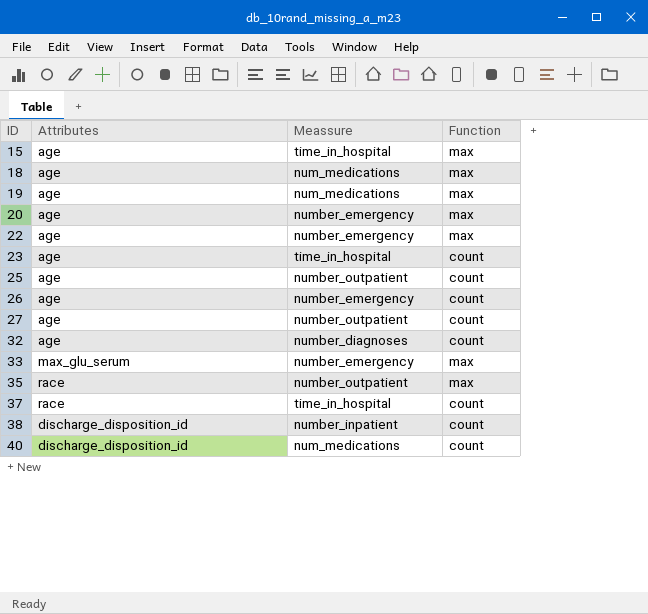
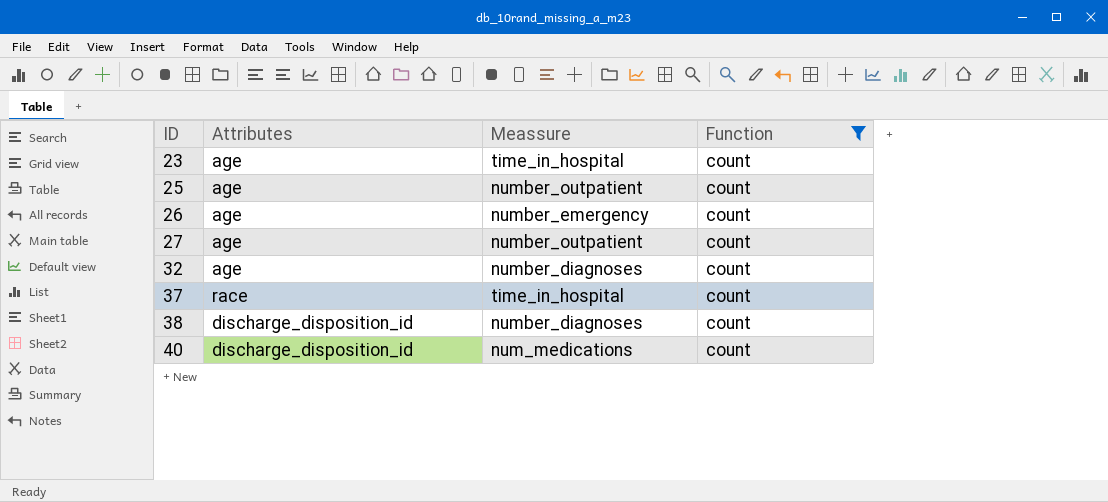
filter: none -> Function = count
38 | Meassure: number_inpatient -> number_diagnoses

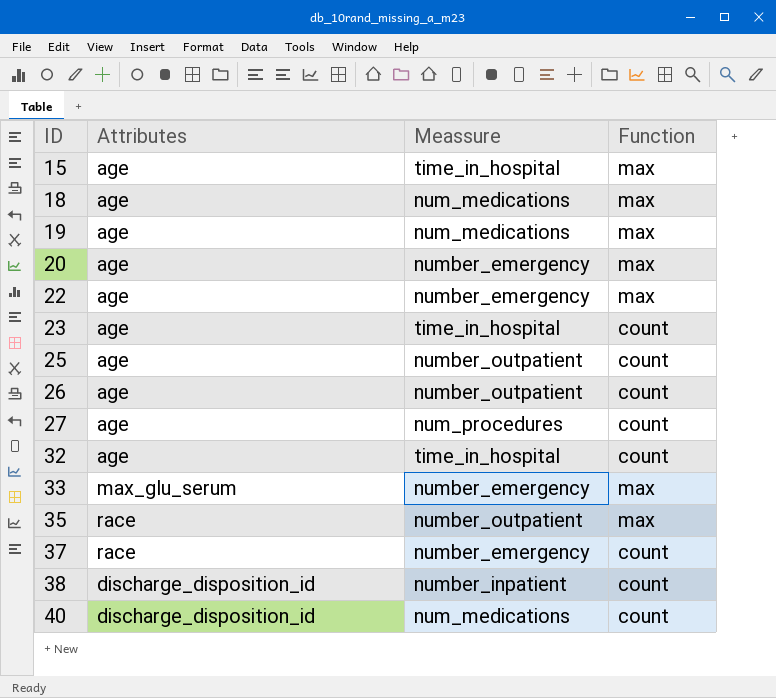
filter: Function = count -> none
26 | Meassure: number_emergency -> number_outpatient
27 | Meassure: number_outpatient -> num_procedures
32 | Meassure: number_diagnoses -> time_in_hospital
37 | Meassure: time_in_hospital -> number_emergency
38 | Meassure: number_diagnoses -> number_inpatient

